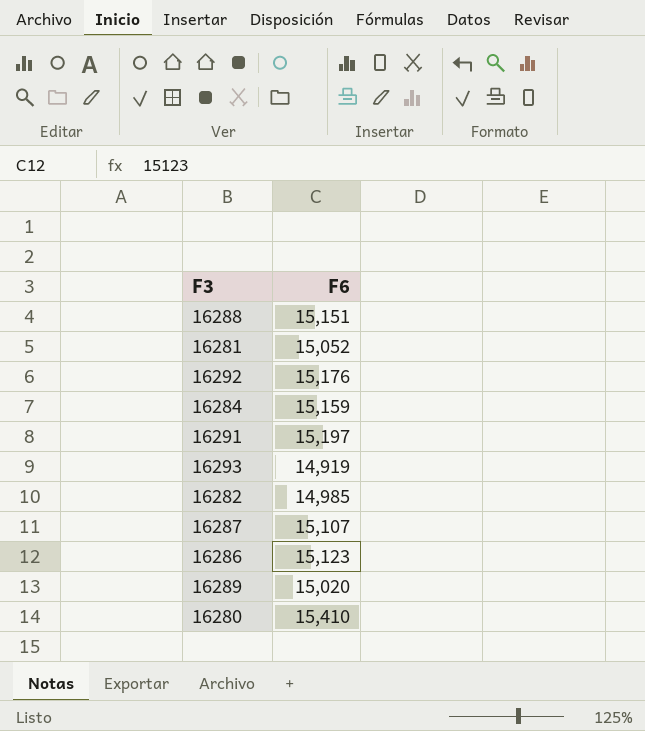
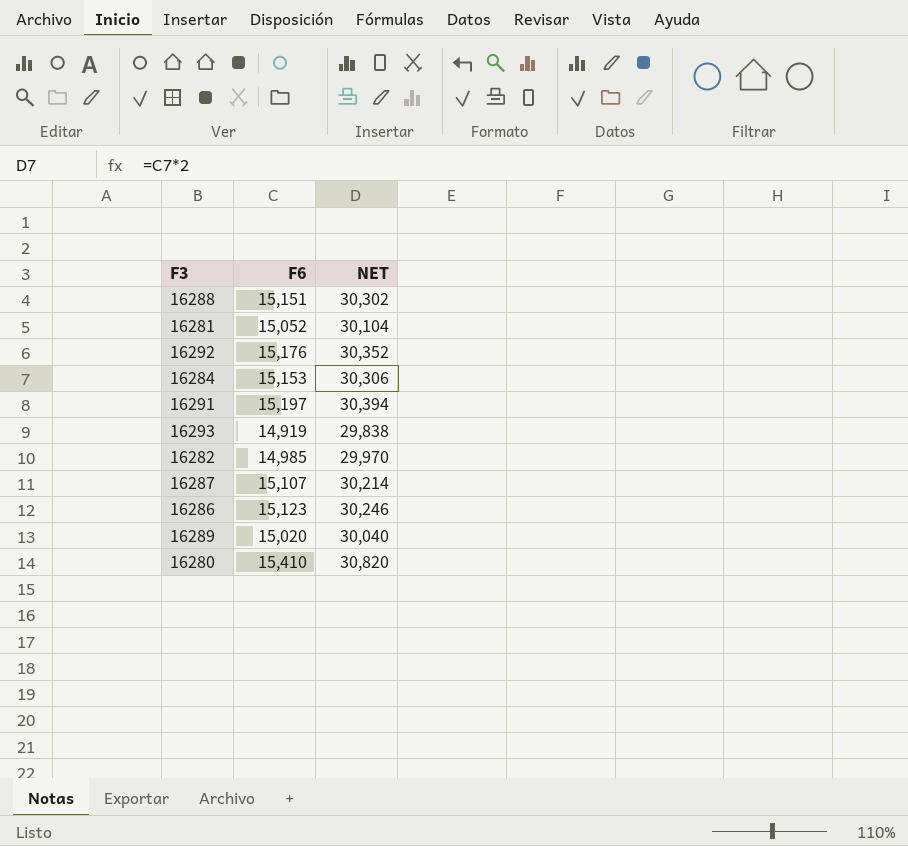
column NET | formula: none -> [F6] * 2
16284 | F6: 15,159 -> 15,153

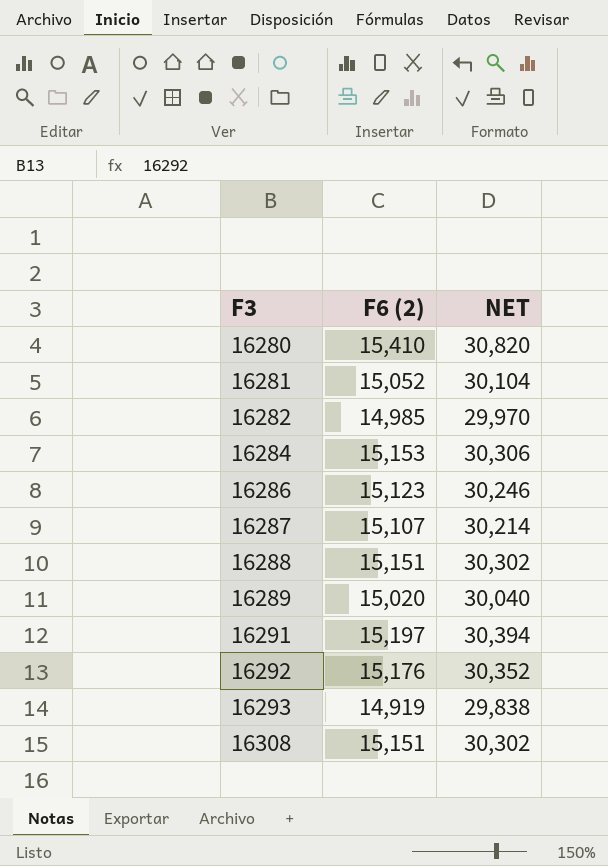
row order: none -> F3 ascending
column name: F6 -> F6 (2)
row 16308: none -> 15,151 | 30,302

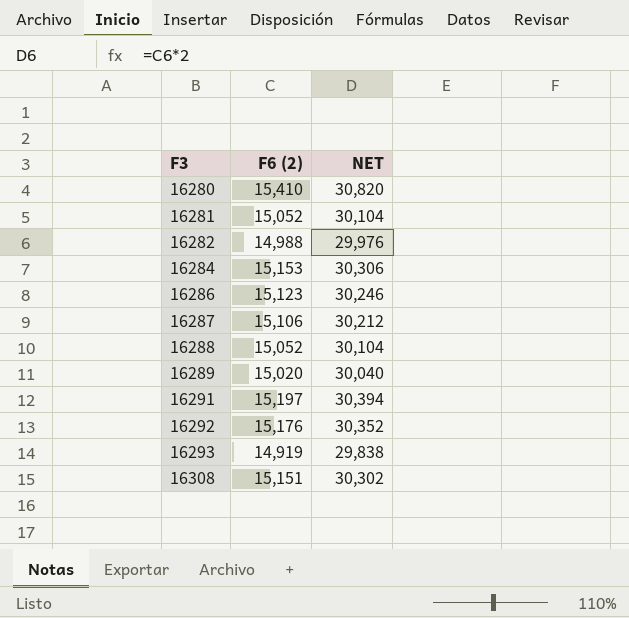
16282 | F6 (2): 14,985 -> 14,988
16282 | NET: 29,970 -> 29,976
16287 | F6 (2): 15,107 -> 15,106
16287 | NET: 30,214 -> 30,212
16288 | F6 (2): 15,151 -> 15,052
16288 | NET: 30,302 -> 30,104

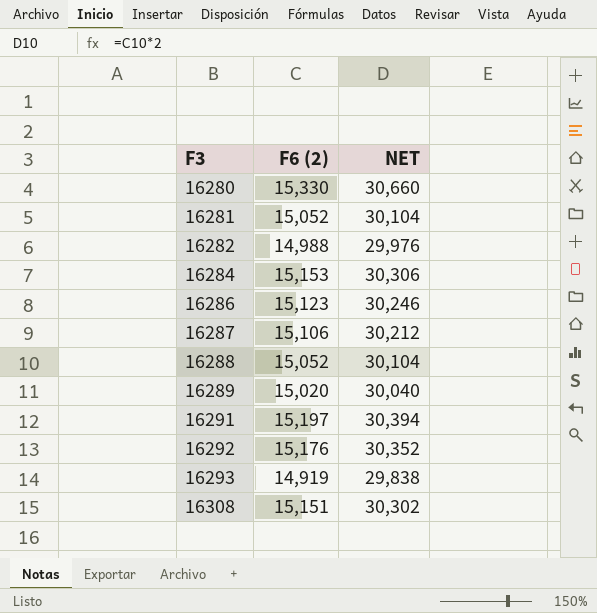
16280 | F6 (2): 15,410 -> 15,330
16280 | NET: 30,820 -> 30,660

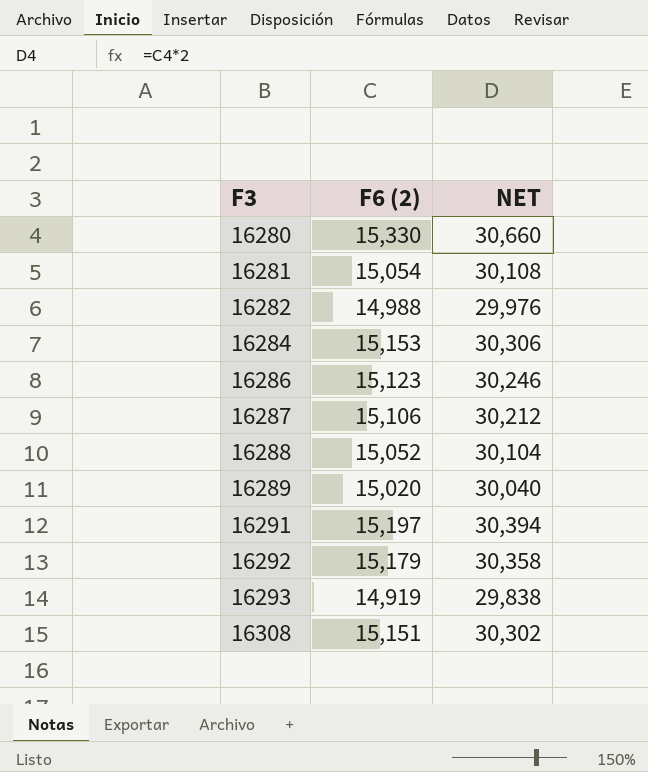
16281 | F6 (2): 15,052 -> 15,054
16281 | NET: 30,104 -> 30,108
16292 | F6 (2): 15,176 -> 15,179
16292 | NET: 30,352 -> 30,358

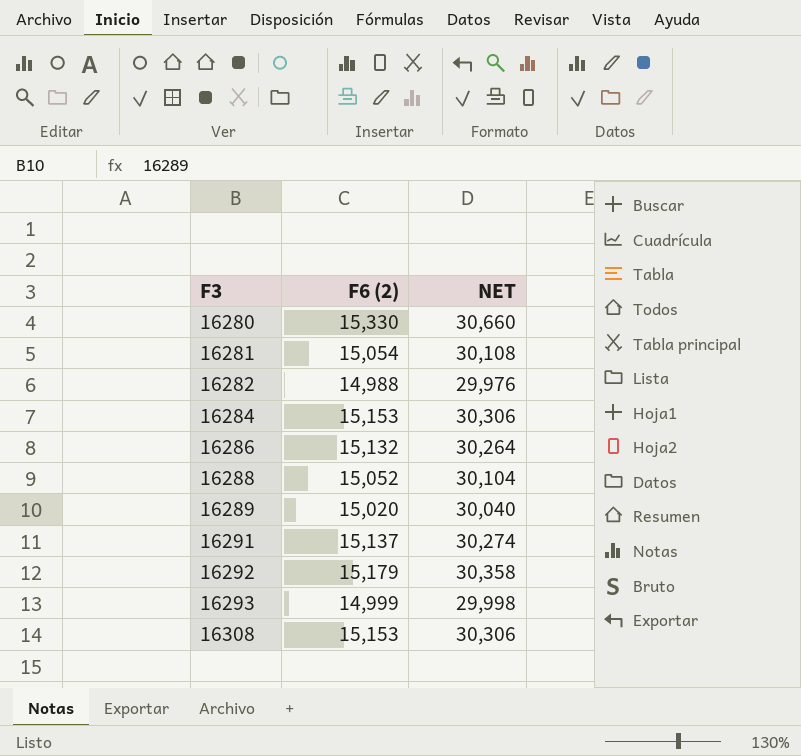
row 16287: 15,106 | 30,212 -> none
16286 | F6 (2): 15,123 -> 15,132
16286 | NET: 30,246 -> 30,264
16291 | F6 (2): 15,197 -> 15,137
16291 | NET: 30,394 -> 30,274
16293 | F6 (2): 14,919 -> 14,999
16293 | NET: 29,838 -> 29,998
16308 | F6 (2): 15,151 -> 15,153
16308 | NET: 30,302 -> 30,306

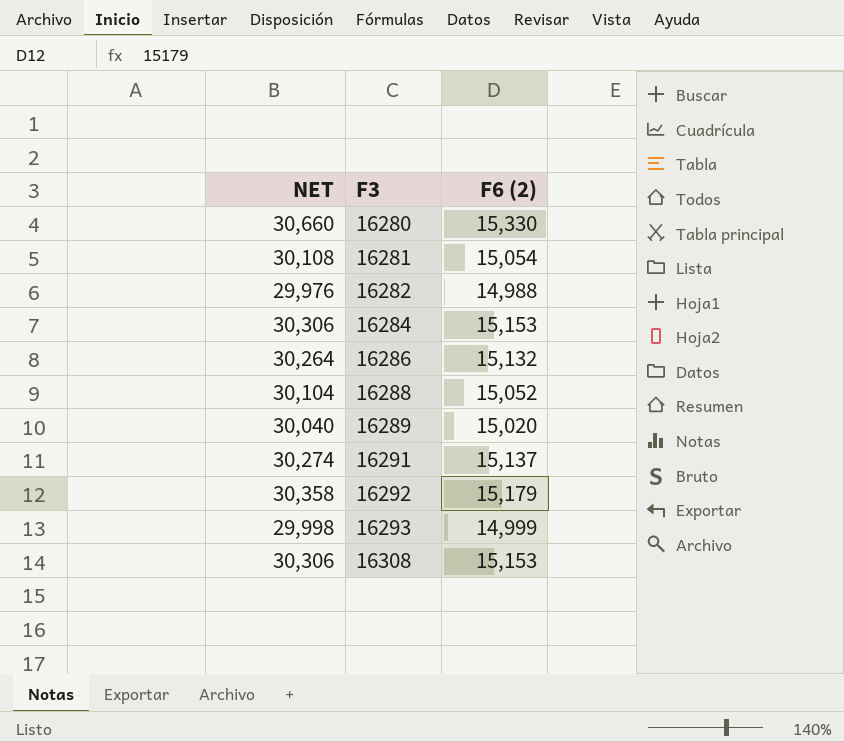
column NET | position: 3 -> 1

